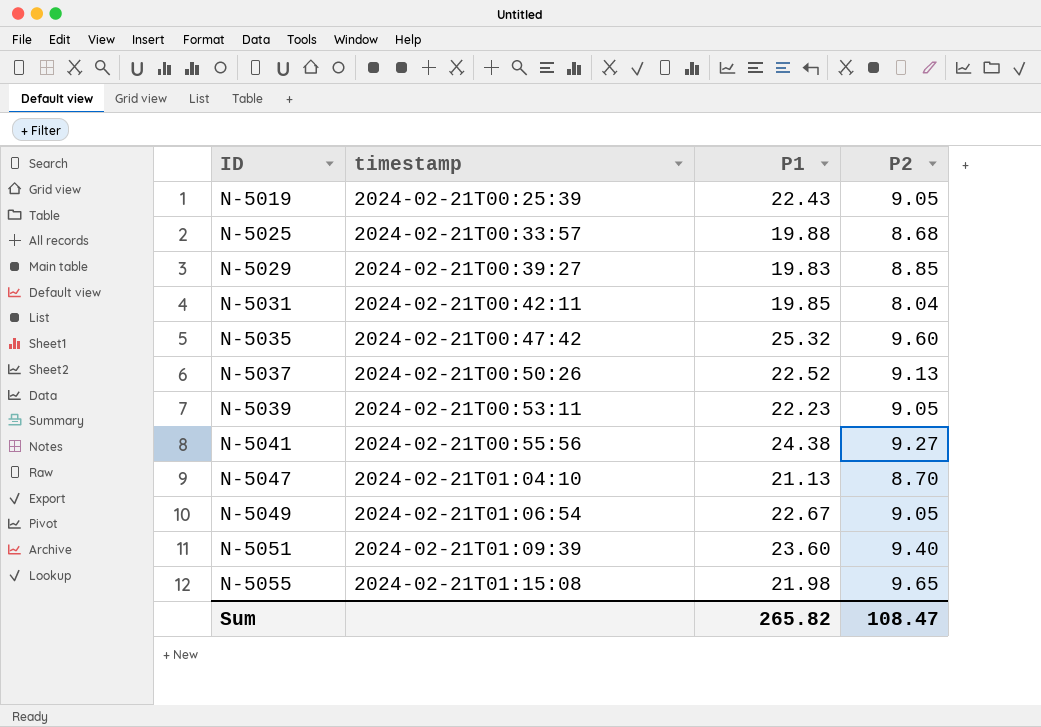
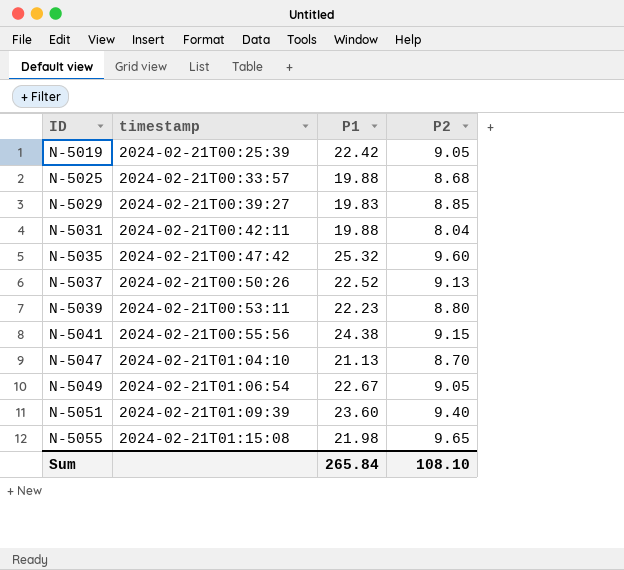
N-5019 | P1: 22.43 -> 22.42
N-5031 | P1: 19.85 -> 19.88
N-5039 | P2: 9.05 -> 8.80
N-5041 | P2: 9.27 -> 9.15
Sum | P1: 265.82 -> 265.84
Sum | P2: 108.47 -> 108.10

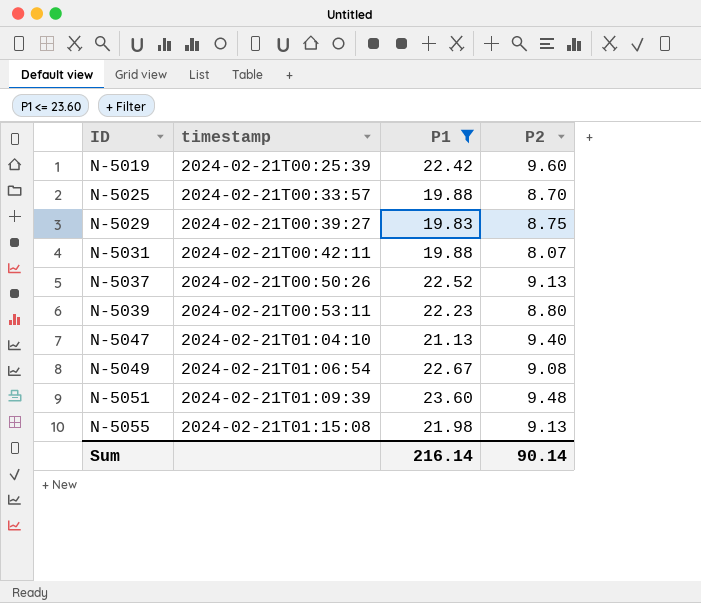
filter: none -> P1 <= 23.60
N-5019 | P2: 9.05 -> 9.60
N-5025 | P2: 8.68 -> 8.70
N-5029 | P2: 8.85 -> 8.75
N-5031 | P2: 8.04 -> 8.07
N-5047 | P2: 8.70 -> 9.40
N-5049 | P2: 9.05 -> 9.08
N-5051 | P2: 9.40 -> 9.48
N-5055 | P2: 9.65 -> 9.13
Sum | P1: 265.84 -> 216.14
Sum | P2: 108.10 -> 90.14

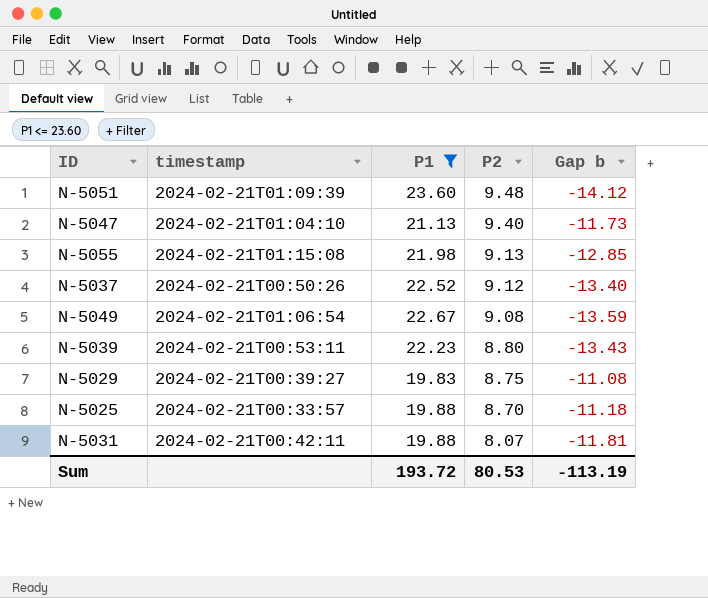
row order: ID ascending -> P2 descending
column Gap b | formula: none -> [P2] - [P1]
row N-5019: 2024-02-21T00:25:39 | 22.42 | 9.60 -> none
N-5037 | P2: 9.13 -> 9.12
Sum | P1: 216.14 -> 193.72
Sum | P2: 90.14 -> 80.53

